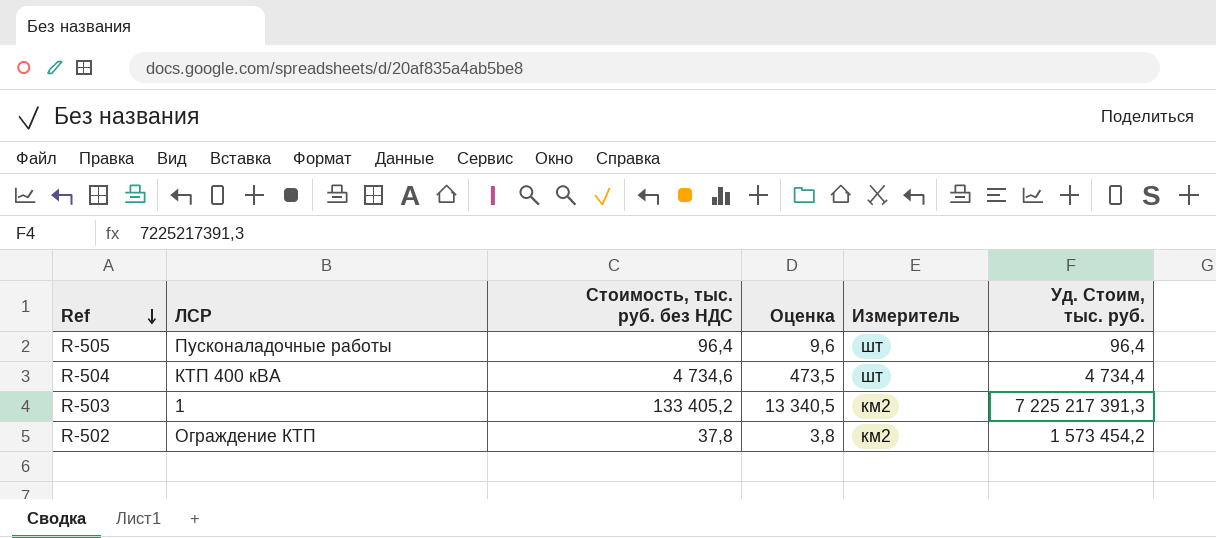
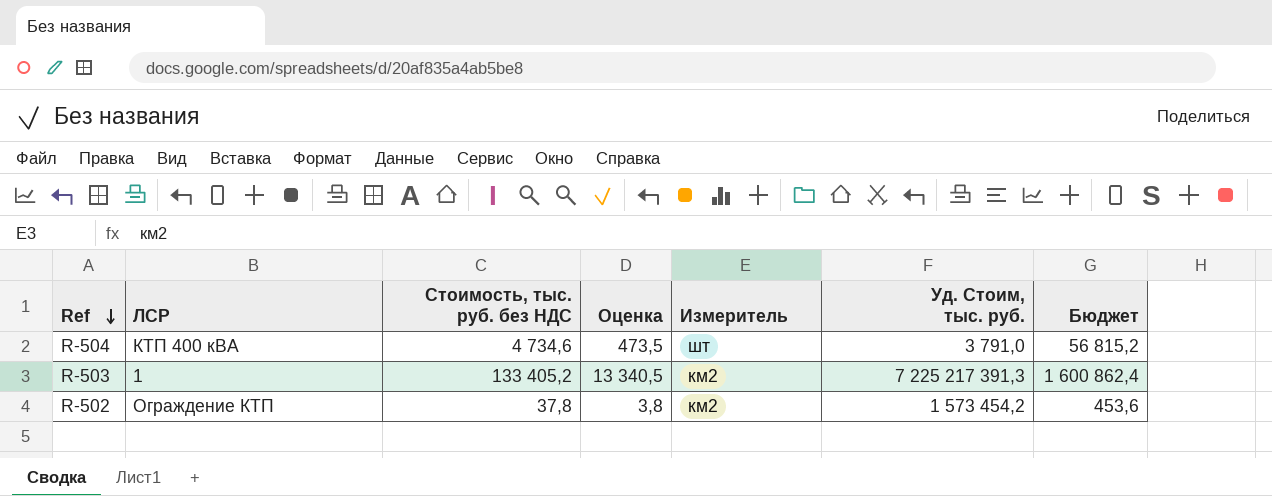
column Бюджет | formula: none -> [Стоимость, тыс. руб. без НДС] * 12
row R-505: Пусконаладочные работы | 96,4 | 9,6 | шт | 96,4 -> none
R-504 | Уд. Стоим, тыс. руб.: 4 734,4 -> 3 791,0

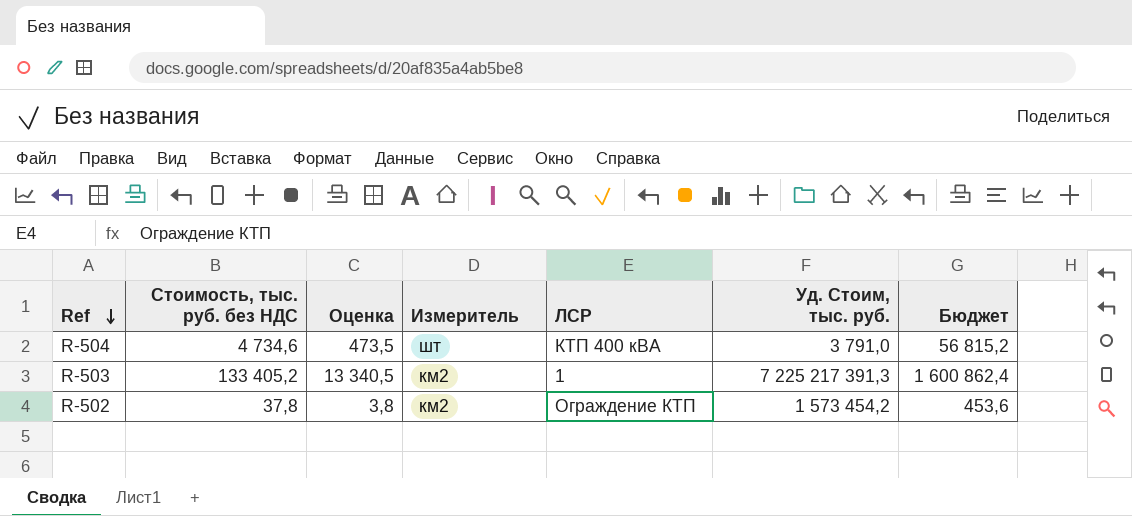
column ЛСР | position: 2 -> 5

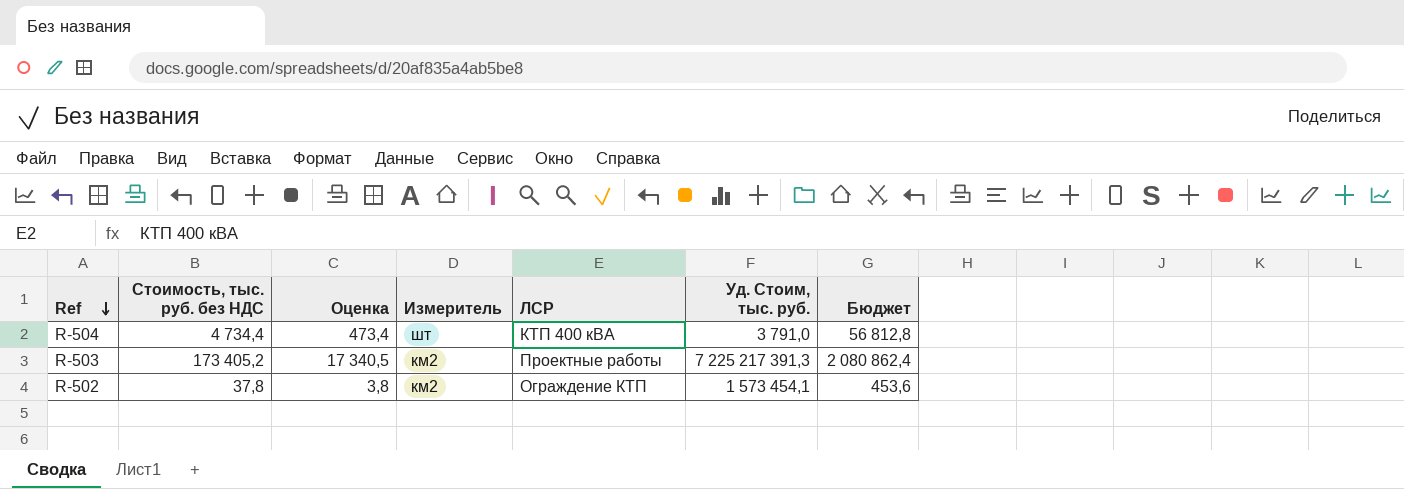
R-504 | Стоимость, тыс. руб. без НДС: 4 734,6 -> 4 734,4
R-504 | Оценка: 473,5 -> 473,4
R-504 | Бюджет: 56 815,2 -> 56 812,8
R-503 | Стоимость, тыс. руб. без НДС: 133 405,2 -> 173 405,2
R-503 | Оценка: 13 340,5 -> 17 340,5
R-503 | ЛСР: 1 -> Проектные работы
R-503 | Бюджет: 1 600 862,4 -> 2 080 862,4
R-502 | Уд. Стоим, тыс. руб.: 1 573 454,2 -> 1 573 454,1

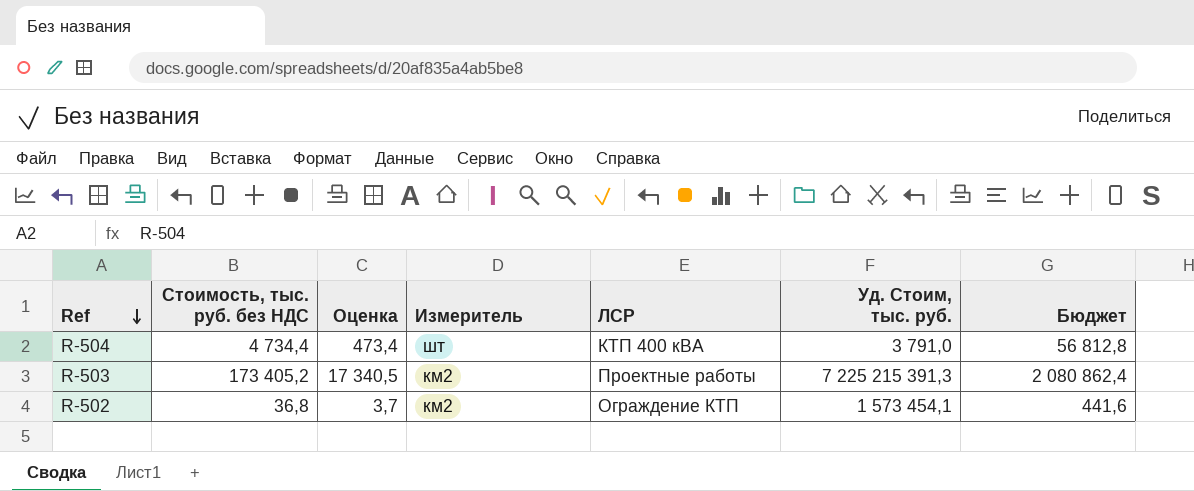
R-503 | Уд. Стоим, тыс. руб.: 7 225 217 391,3 -> 7 225 215 391,3
R-502 | Стоимость, тыс. руб. без НДС: 37,8 -> 36,8
R-502 | Оценка: 3,8 -> 3,7
R-502 | Бюджет: 453,6 -> 441,6

